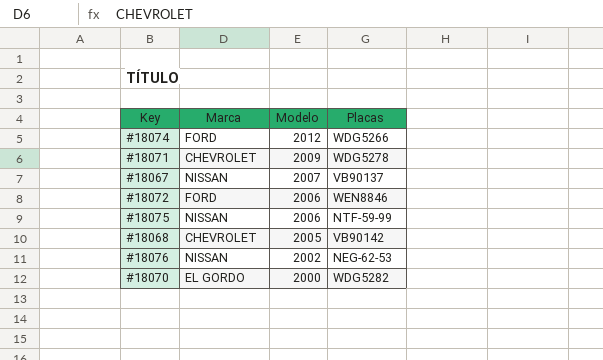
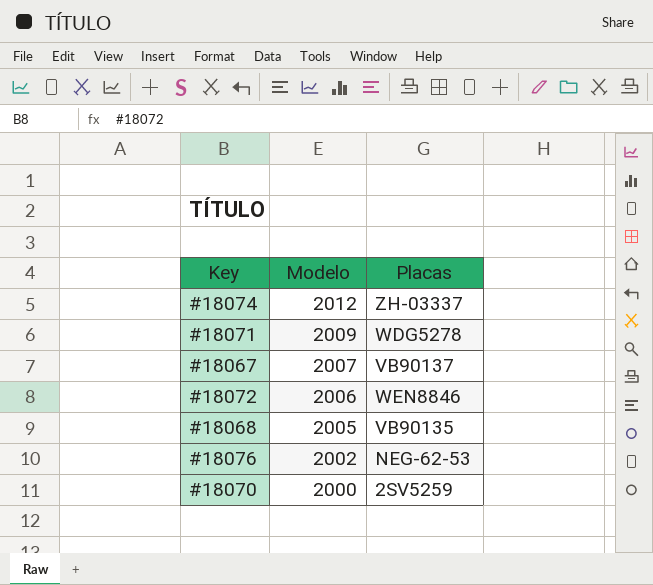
column Marca | position: 2 -> none
row #18075: NISSAN | 2006 | NTF-59-99 -> none
#18074 | Placas: WDG5266 -> ZH-03337
#18068 | Placas: VB90142 -> VB90135
#18070 | Placas: WDG5282 -> 2SV5259

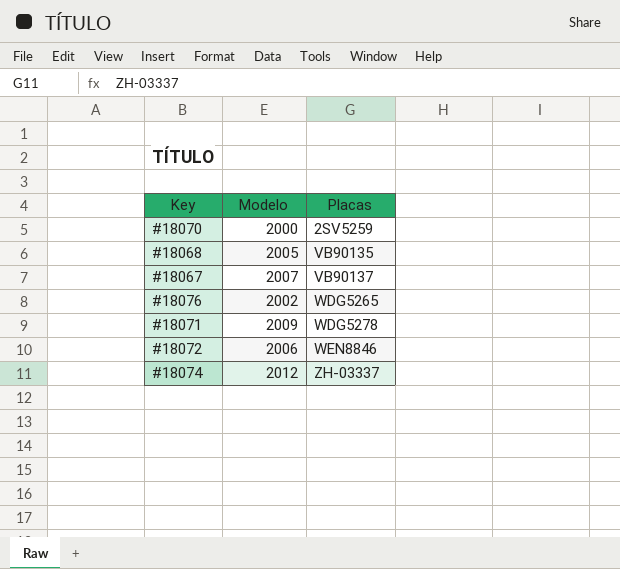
row order: Modelo descending -> Placas ascending
#18076 | Placas: NEG-62-53 -> WDG5265

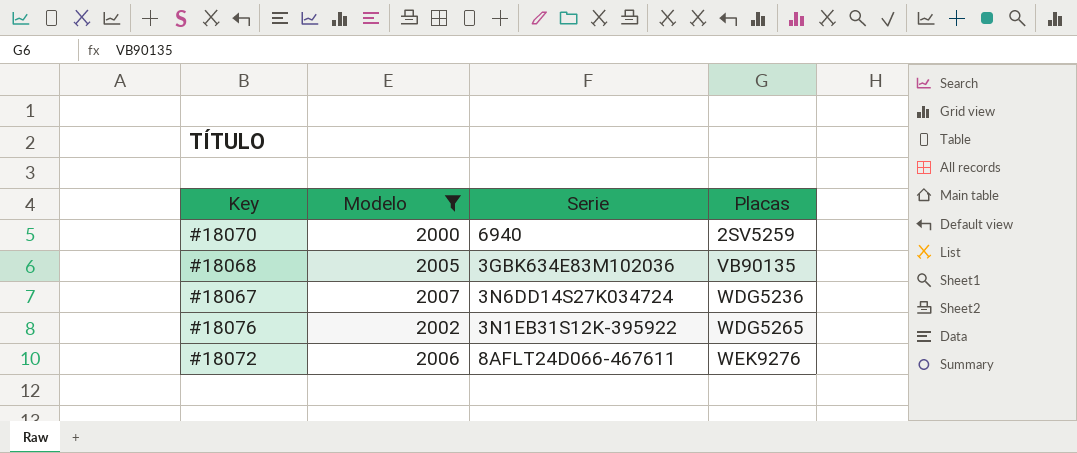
filter: none -> Modelo <= 2007
column Serie | position: none -> 3
#18067 | Placas: VB90137 -> WDG5236
#18072 | Placas: WEN8846 -> WEK9276

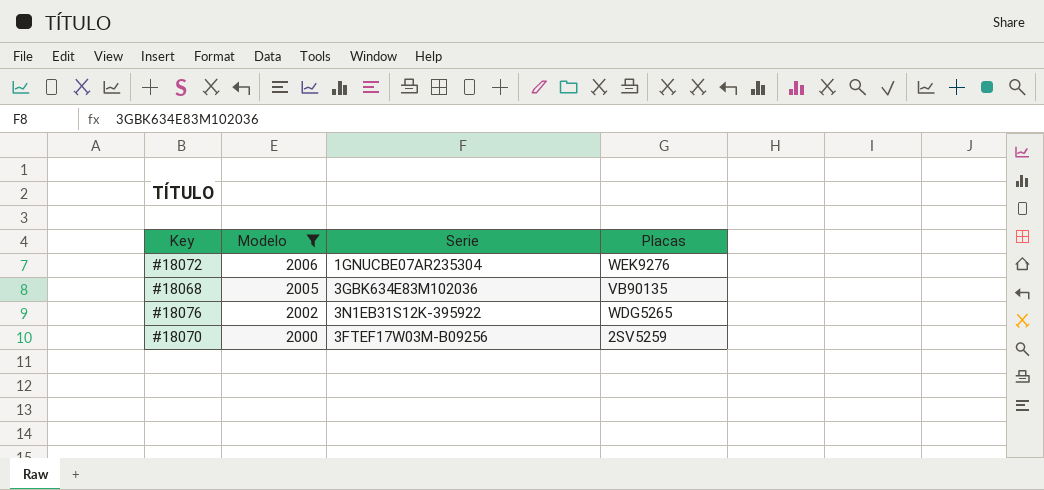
row order: Placas ascending -> Modelo descending
row #18067: 2007 | 3N6DD14S27K034724 | WDG5236 -> none
#18072 | Serie: 8AFLT24D066-467611 -> 1GNUCBE07AR235304
#18070 | Serie: 6940 -> 3FTEF17W03M-B09256

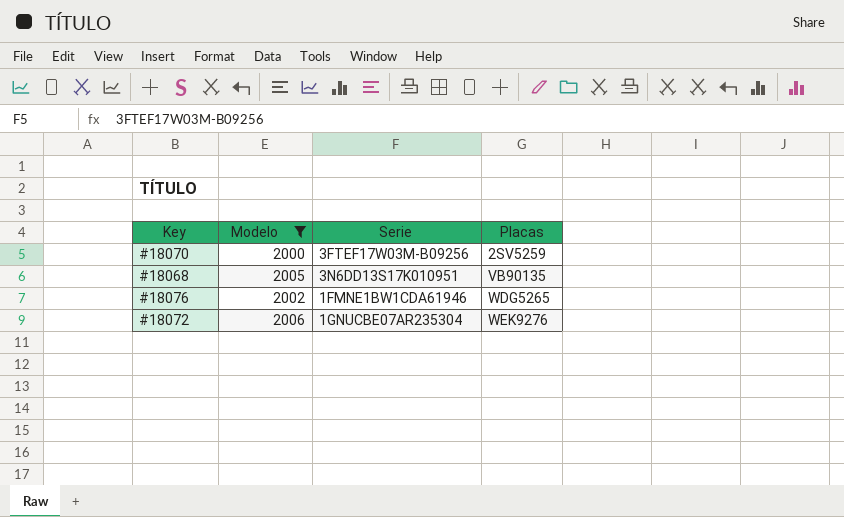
row order: Modelo descending -> Placas ascending
#18068 | Serie: 3GBK634E83M102036 -> 3N6DD13S17K010951
#18076 | Serie: 3N1EB31S12K-395922 -> 1FMNE1BW1CDA61946

